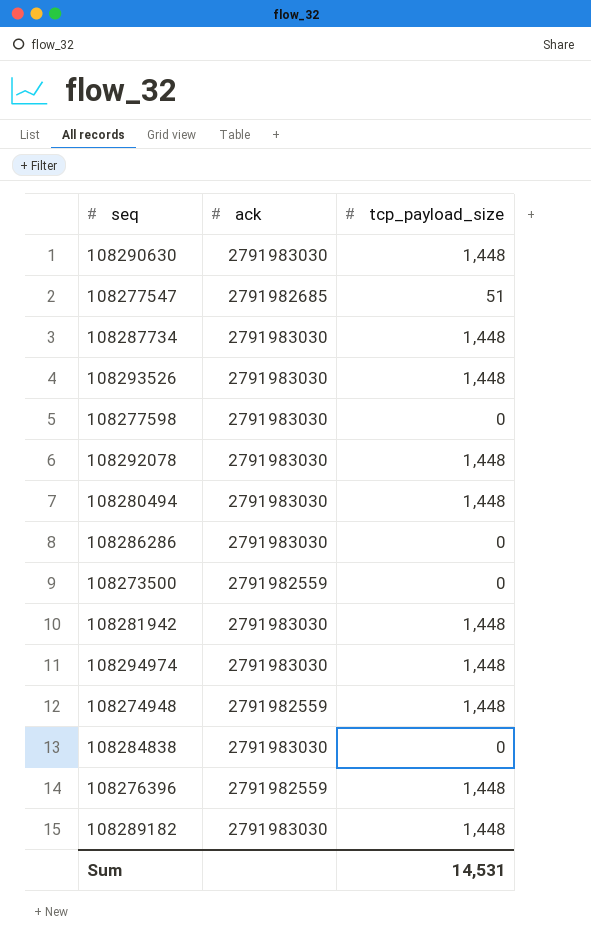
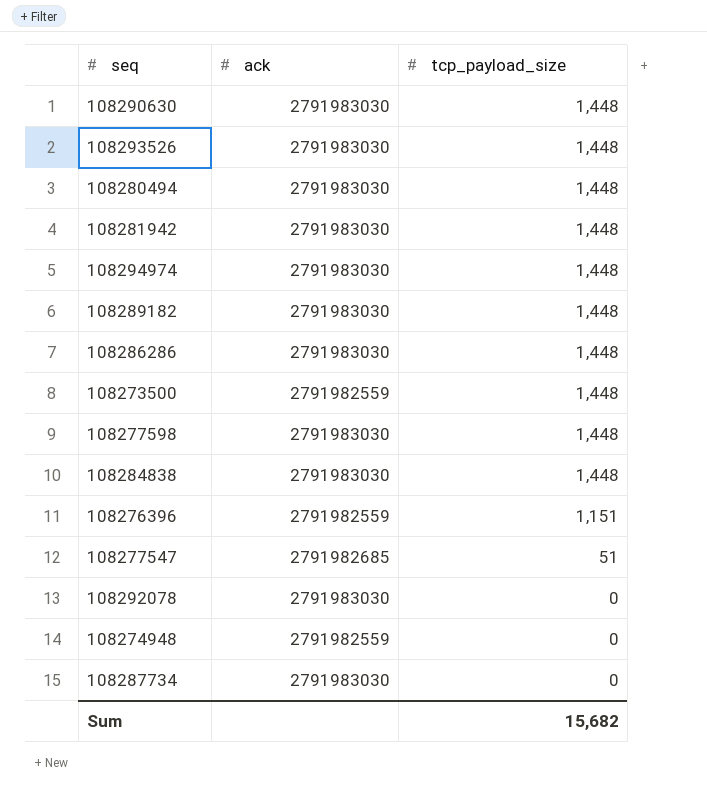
row order: none -> tcp_payload_size descending
108286286 | tcp_payload_size: 0 -> 1,448
108273500 | tcp_payload_size: 0 -> 1,448
108277598 | tcp_payload_size: 0 -> 1,448
108284838 | tcp_payload_size: 0 -> 1,448
108276396 | tcp_payload_size: 1,448 -> 1,151
108292078 | tcp_payload_size: 1,448 -> 0
108274948 | tcp_payload_size: 1,448 -> 0
108287734 | tcp_payload_size: 1,448 -> 0
Sum | tcp_payload_size: 14,531 -> 15,682

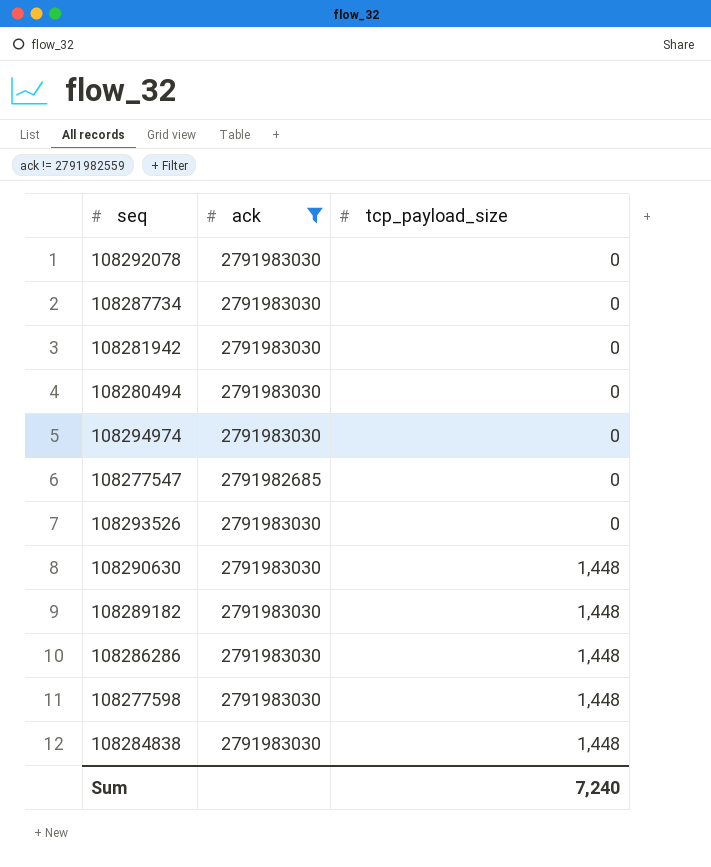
filter: none -> ack != 2791982559
row order: tcp_payload_size descending -> tcp_payload_size ascending
108281942 | tcp_payload_size: 1,448 -> 0
108280494 | tcp_payload_size: 1,448 -> 0
108294974 | tcp_payload_size: 1,448 -> 0
108277547 | tcp_payload_size: 51 -> 0
108293526 | tcp_payload_size: 1,448 -> 0
Sum | tcp_payload_size: 15,682 -> 7,240

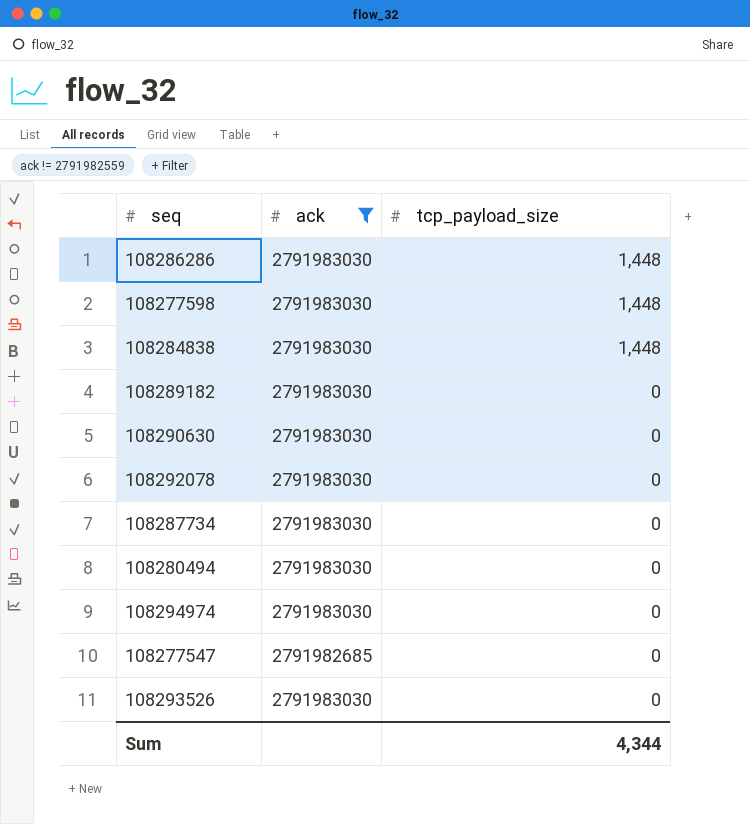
row order: tcp_payload_size ascending -> tcp_payload_size descending
row 108281942: 2791983030 | 0 -> none
108289182 | tcp_payload_size: 1,448 -> 0
108290630 | tcp_payload_size: 1,448 -> 0
Sum | tcp_payload_size: 7,240 -> 4,344

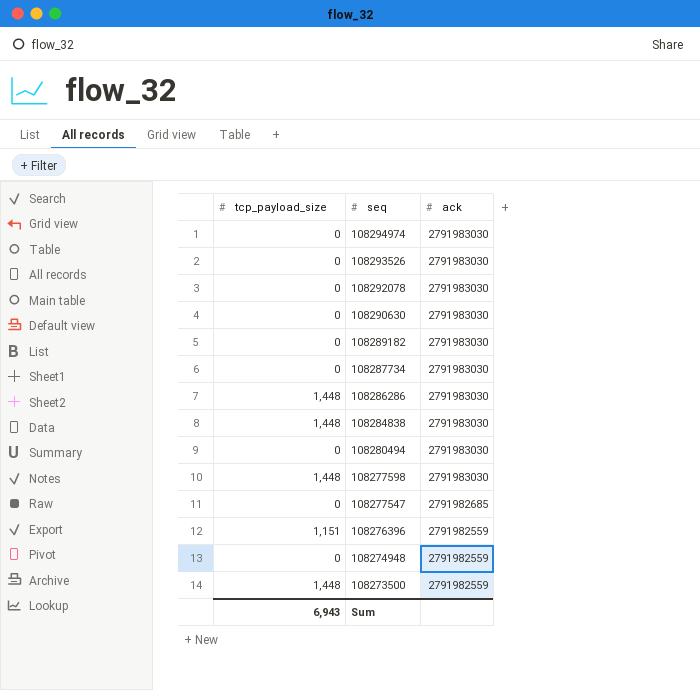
filter: ack != 2791982559 -> none
row order: tcp_payload_size descending -> seq descending
column tcp_payload_size | position: 3 -> 1
Sum | tcp_payload_size: 4,344 -> 6,943

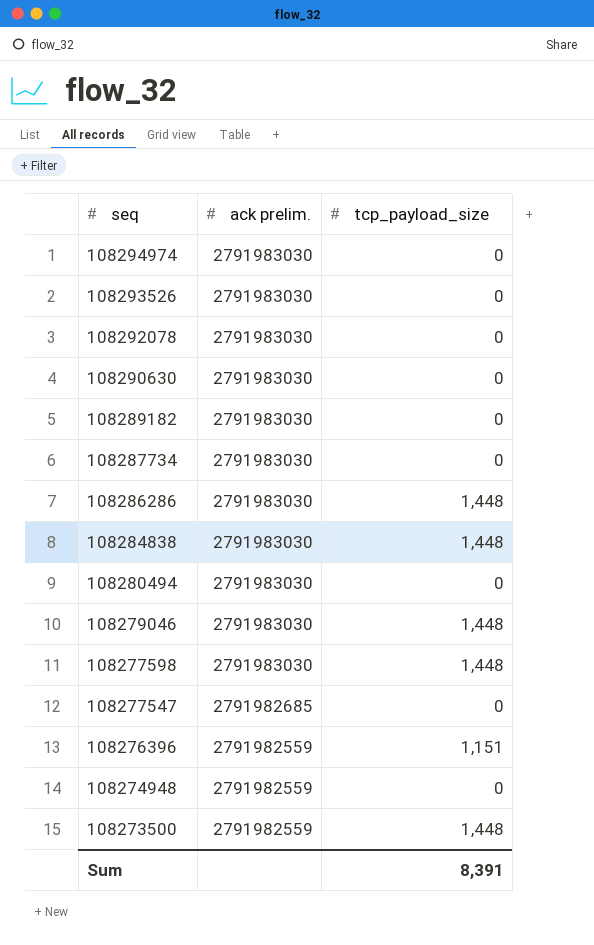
column name: ack -> ack prelim.
column tcp_payload_size | position: 1 -> 3
row 108279046: none -> 2791983030 | 1,448
Sum | tcp_payload_size: 6,943 -> 8,391

